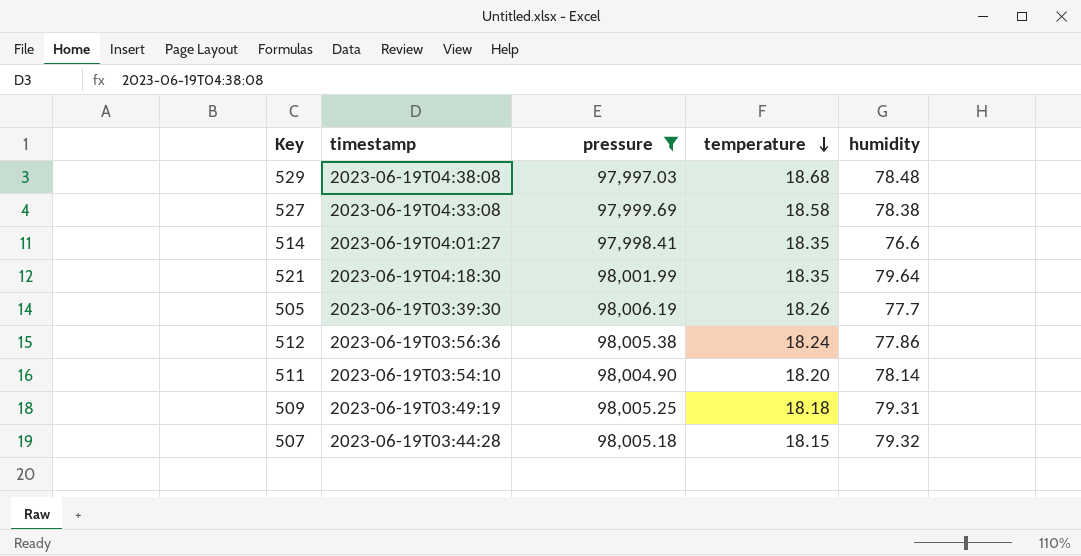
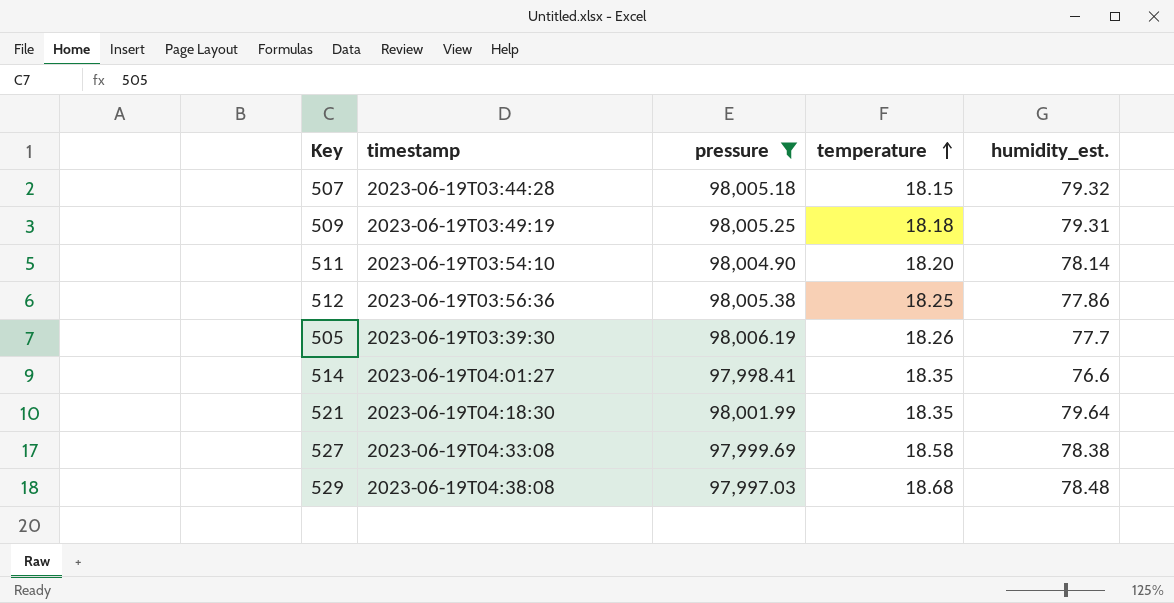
row order: temperature descending -> temperature ascending
column name: humidity -> humidity_est.
512 | temperature: 18.24 -> 18.25

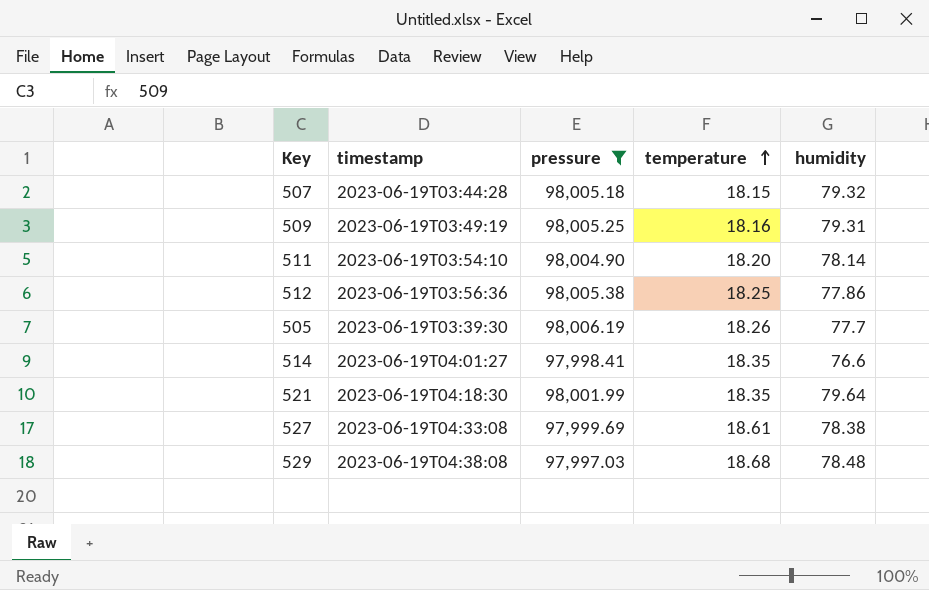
column name: humidity_est. -> humidity
509 | temperature: 18.18 -> 18.16
527 | temperature: 18.58 -> 18.61

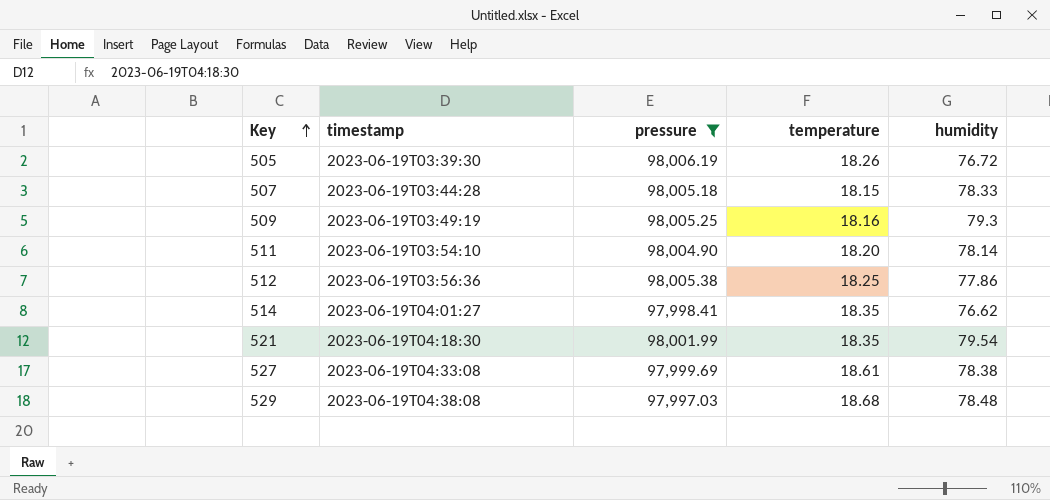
row order: temperature ascending -> Key ascending
505 | humidity: 77.7 -> 76.72
507 | humidity: 79.32 -> 78.33
509 | humidity: 79.31 -> 79.3
514 | humidity: 76.6 -> 76.62
521 | humidity: 79.64 -> 79.54

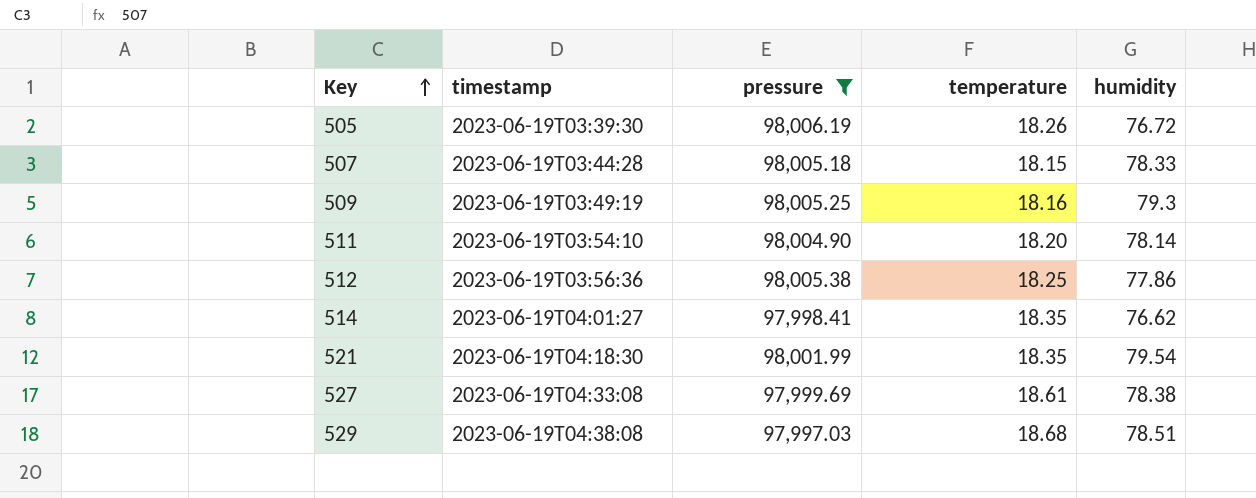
529 | humidity: 78.48 -> 78.51

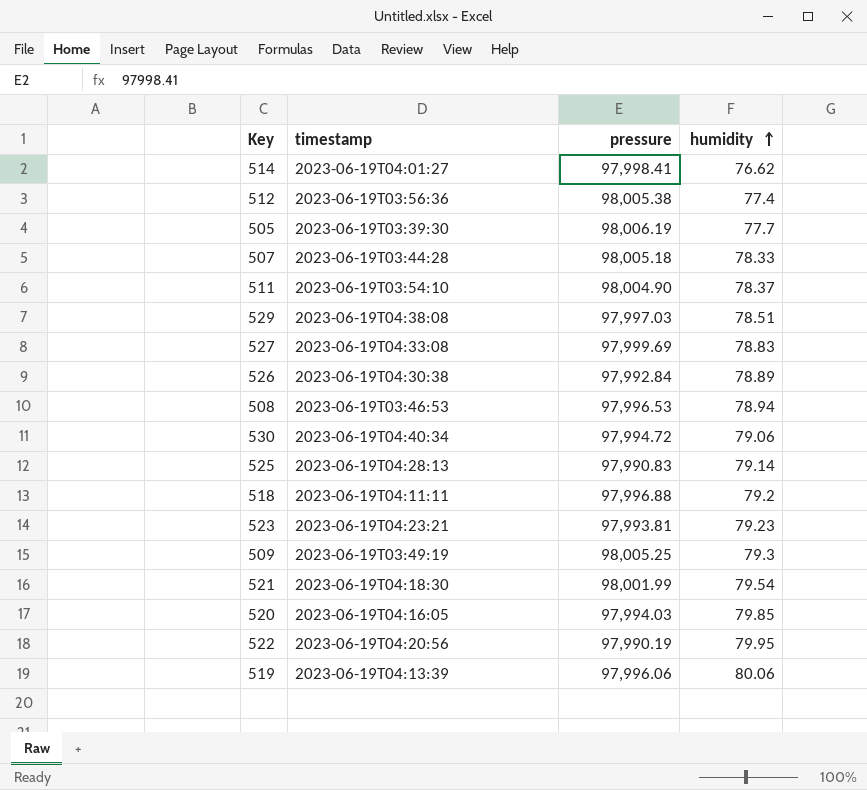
filter: pressure >= 97,997.03 -> none
row order: Key ascending -> humidity ascending
column temperature | position: 4 -> none
512 | humidity: 77.86 -> 77.4
505 | humidity: 76.72 -> 77.7
511 | humidity: 78.14 -> 78.37
527 | humidity: 78.38 -> 78.83

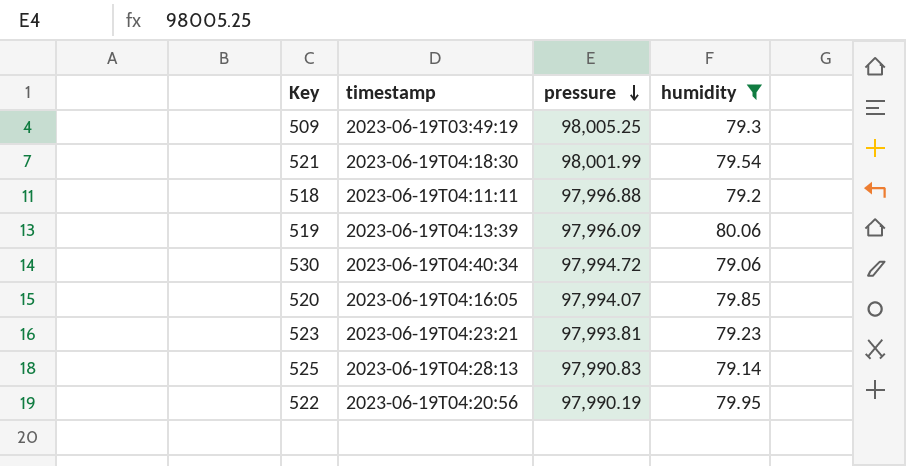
filter: none -> humidity >= 79.06
row order: humidity ascending -> pressure descending
519 | pressure: 97,996.06 -> 97,996.09
520 | pressure: 97,994.03 -> 97,994.07

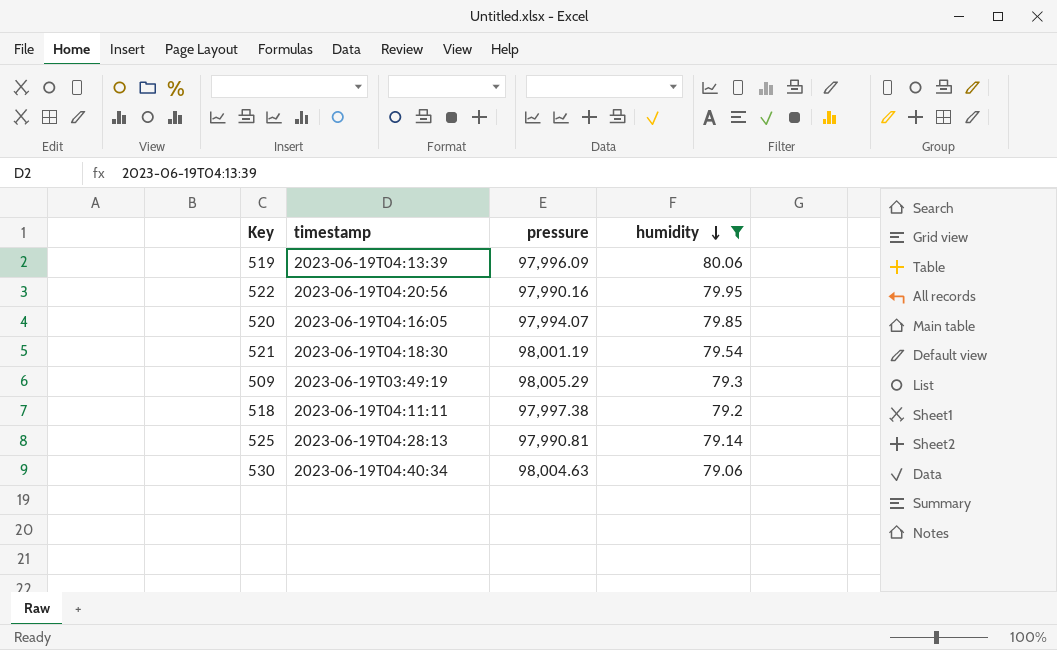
row order: pressure descending -> humidity descending
row 523: 2023-06-19T04:23:21 | 97,993.81 | 79.23 -> none
522 | pressure: 97,990.19 -> 97,990.16
521 | pressure: 98,001.99 -> 98,001.19
509 | pressure: 98,005.25 -> 98,005.29
518 | pressure: 97,996.88 -> 97,997.38
525 | pressure: 97,990.83 -> 97,990.81
530 | pressure: 97,994.72 -> 98,004.63

